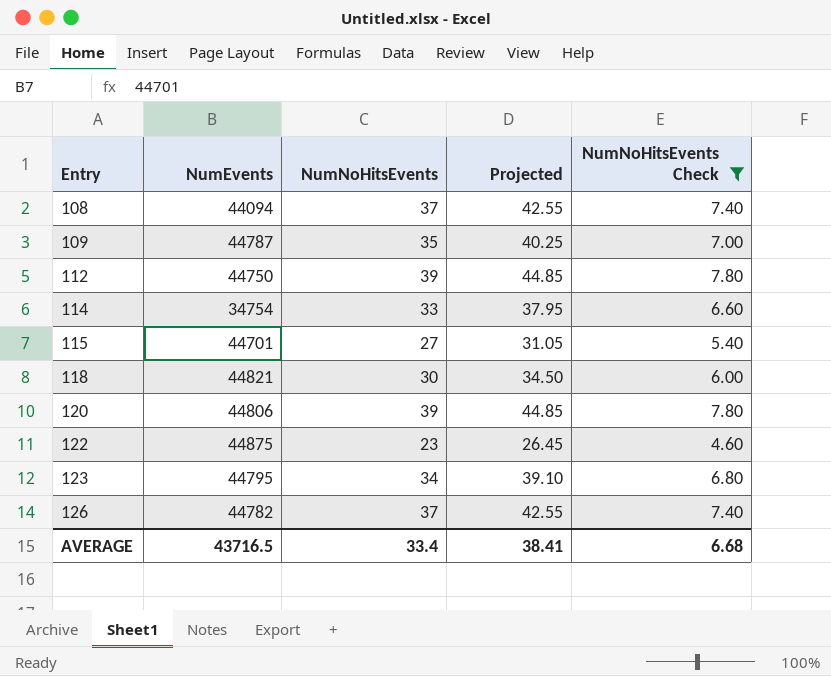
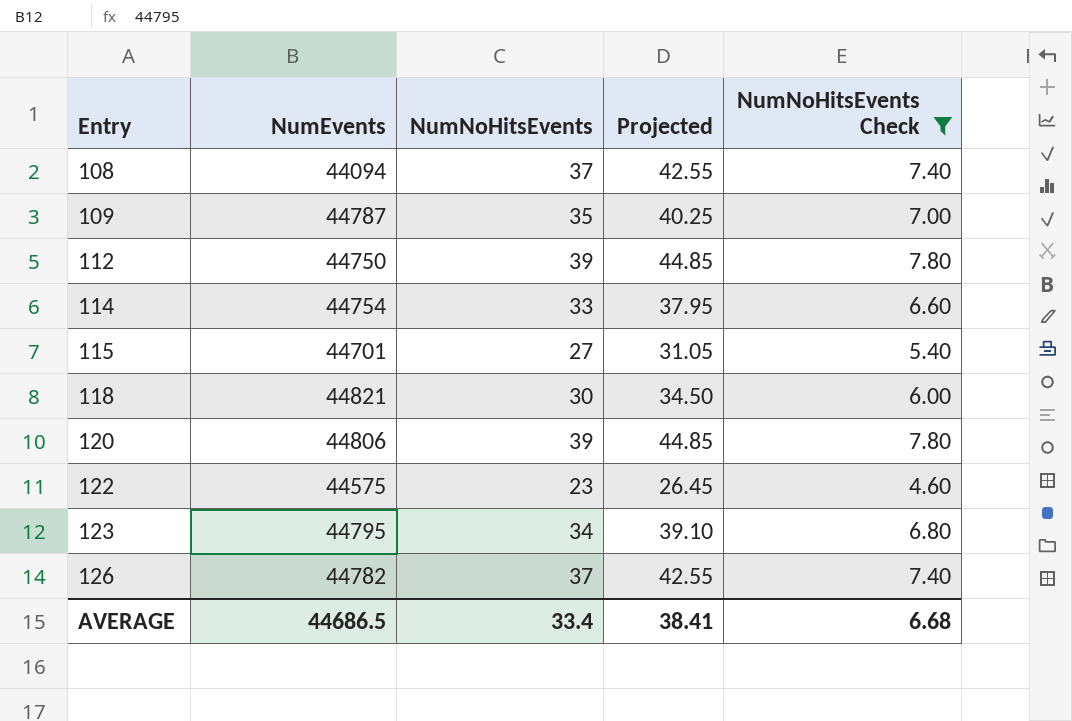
114 | NumEvents: 34754 -> 44754
122 | NumEvents: 44875 -> 44575
AVERAGE | NumEvents: 43716.5 -> 44686.5

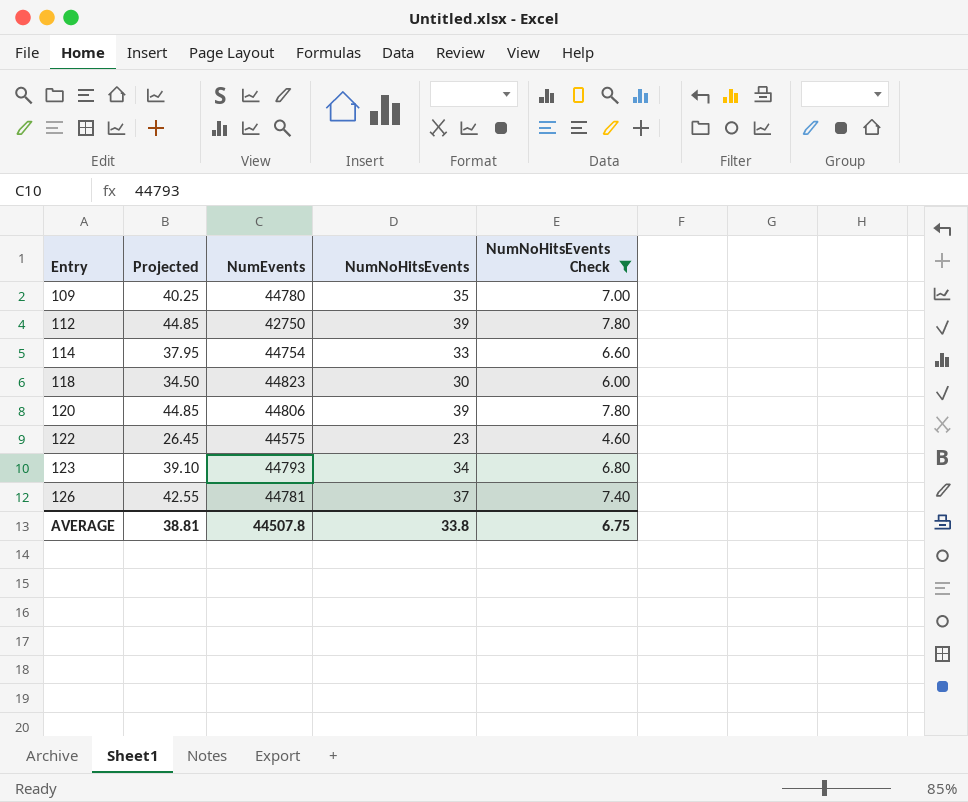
column Projected | position: 4 -> 2
row 108: 44094 | 37 | 42.55 | 7.40 -> none
row 115: 44701 | 27 | 31.05 | 5.40 -> none
109 | NumEvents: 44787 -> 44780
112 | NumEvents: 44750 -> 42750
118 | NumEvents: 44821 -> 44823
123 | NumEvents: 44795 -> 44793
126 | NumEvents: 44782 -> 44781
AVERAGE | Projected: 38.41 -> 38.81
AVERAGE | NumEvents: 44686.5 -> 44507.8
AVERAGE | NumNoHitsEvents: 33.4 -> 33.8
AVERAGE | NumNoHitsEvents Check: 6.68 -> 6.75

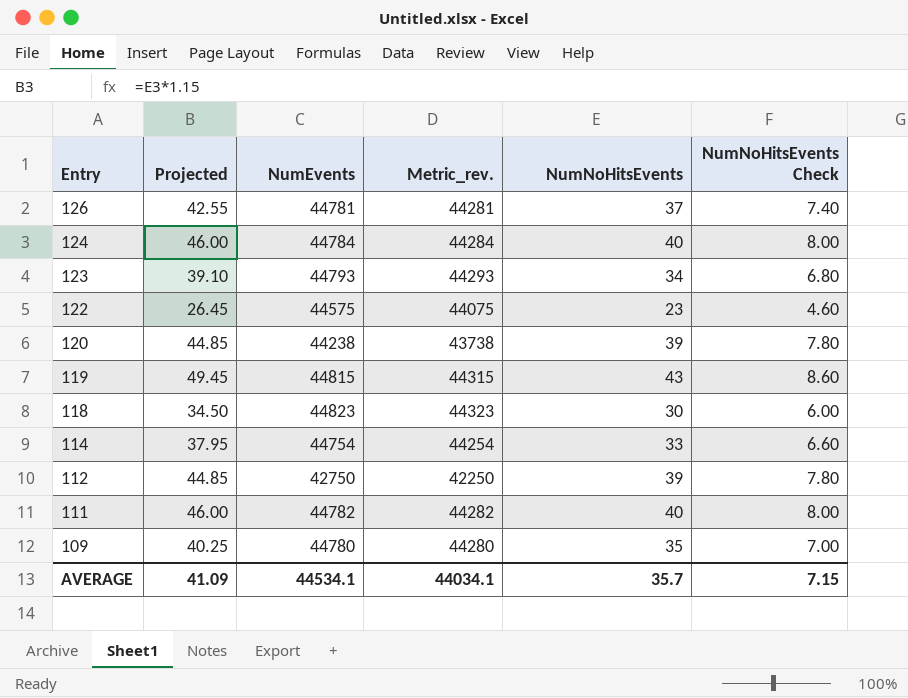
filter: NumNoHitsEvents Check <= 7.80 -> none
row order: Entry ascending -> Entry descending
column Metric_rev. | formula: none -> [NumEvents] - 500
120 | NumEvents: 44806 -> 44238
AVERAGE | Projected: 38.81 -> 41.09
AVERAGE | NumEvents: 44507.8 -> 44534.1
AVERAGE | NumNoHitsEvents: 33.8 -> 35.7
AVERAGE | NumNoHitsEvents Check: 6.75 -> 7.15

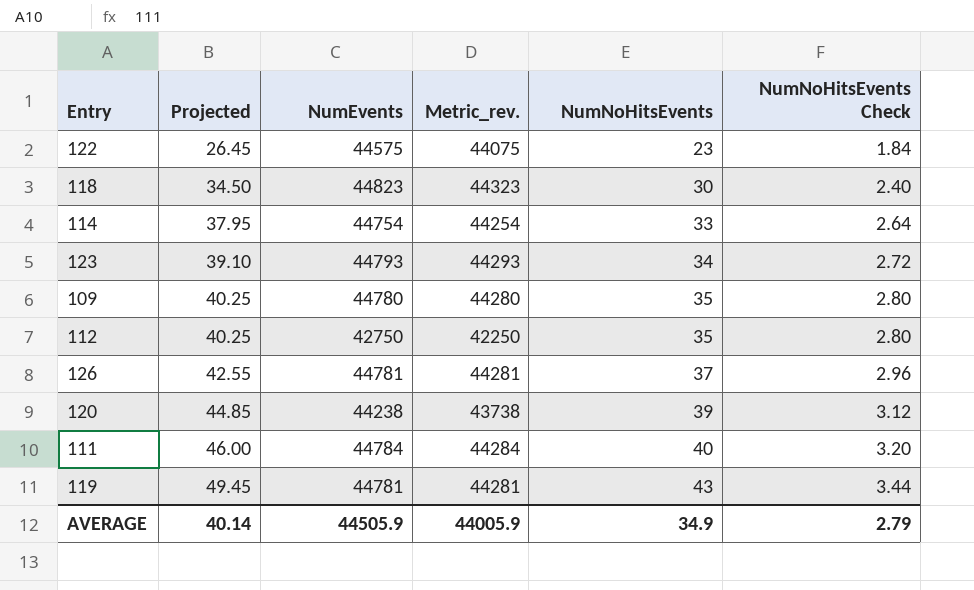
row order: Entry descending -> Projected ascending
column NumNoHitsEvents Check | formula: [NumNoHitsEvents] * 0.2 -> [NumNoHitsEvents] * 0.08
row 124: 46.00 | 44784 | 44284 | 40 | 8.00 -> none
112 | Projected: 44.85 -> 40.25
112 | NumNoHitsEvents: 39 -> 35
111 | NumEvents: 44782 -> 44784
111 | Metric_rev.: 44282 -> 44284
119 | NumEvents: 44815 -> 44781
119 | Metric_rev.: 44315 -> 44281
AVERAGE | Projected: 41.09 -> 40.14
AVERAGE | NumEvents: 44534.1 -> 44505.9
AVERAGE | Metric_rev.: 44034.1 -> 44005.9
AVERAGE | NumNoHitsEvents: 35.7 -> 34.9
AVERAGE | NumNoHitsEvents Check: 7.15 -> 2.79

